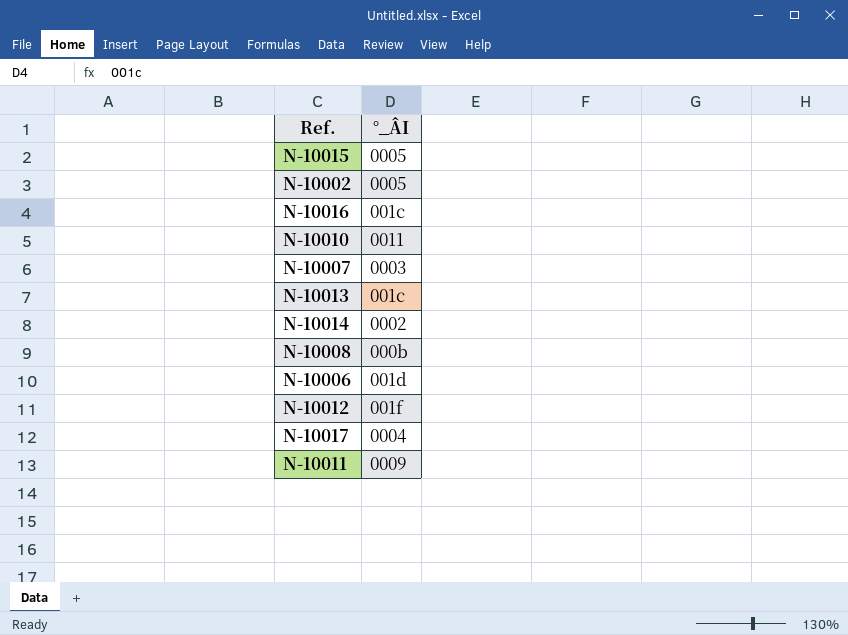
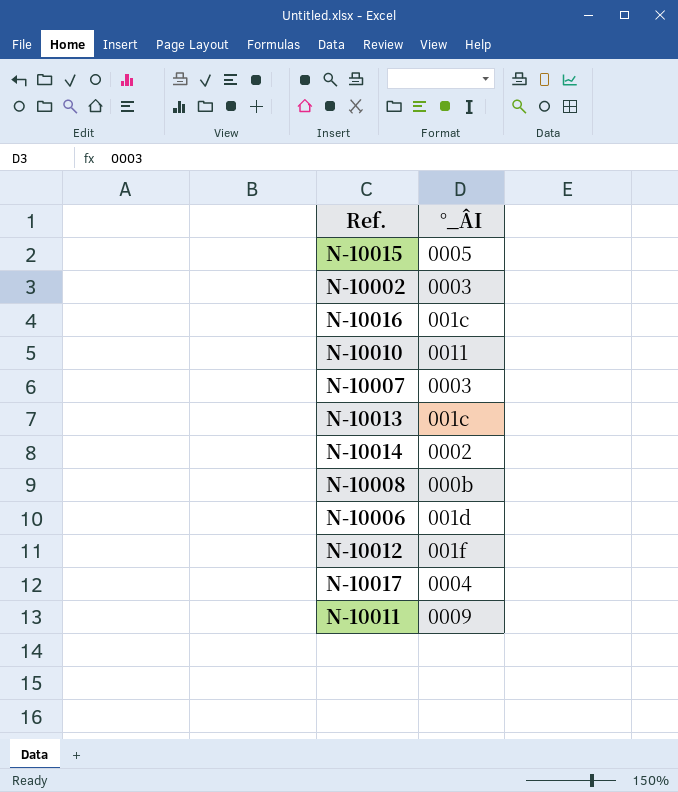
N-10002 | °_ÂI: 0005 -> 0003

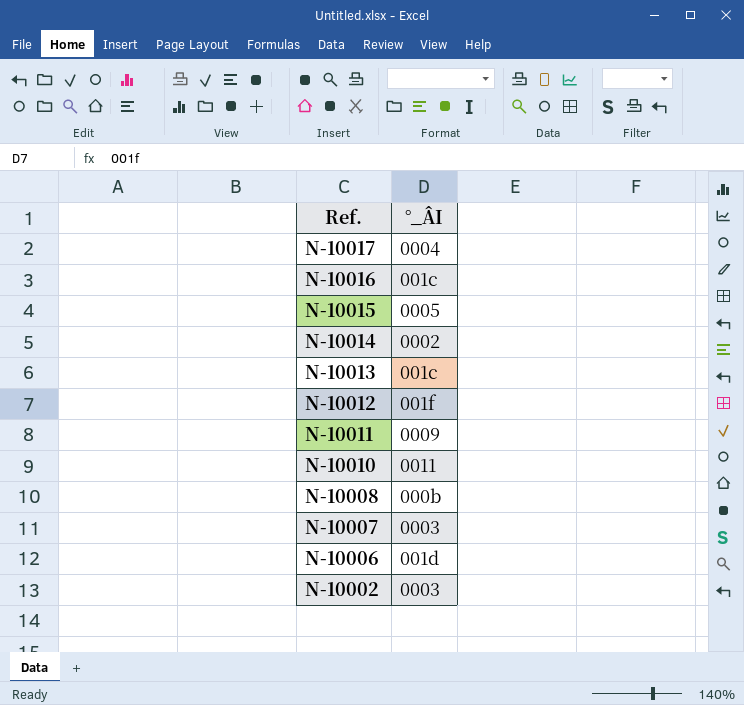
row order: none -> Ref. descending

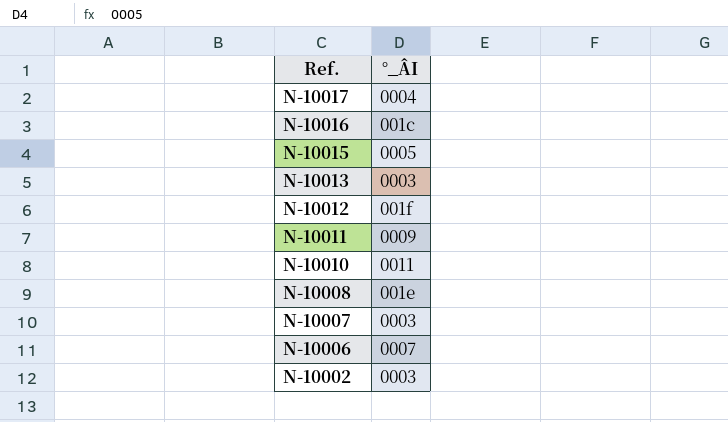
row N-10014: 0002 -> none
N-10013 | °_ÂI: 001c -> 0003
N-10008 | °_ÂI: 000b -> 001e
N-10006 | °_ÂI: 001d -> 0007

